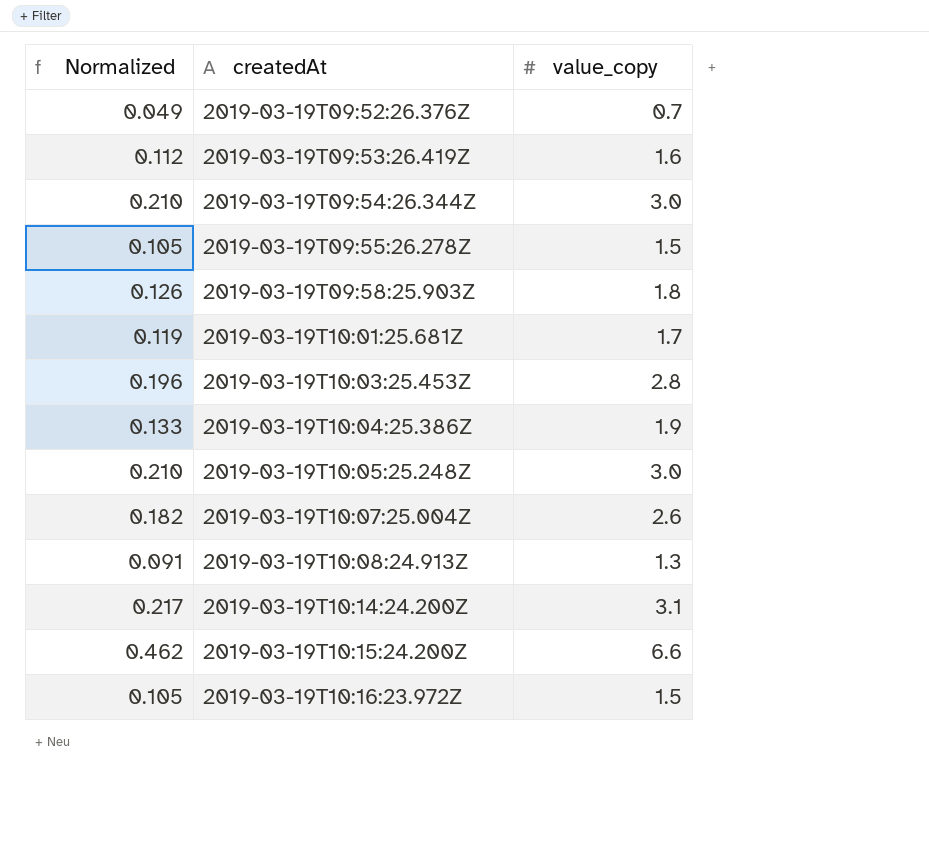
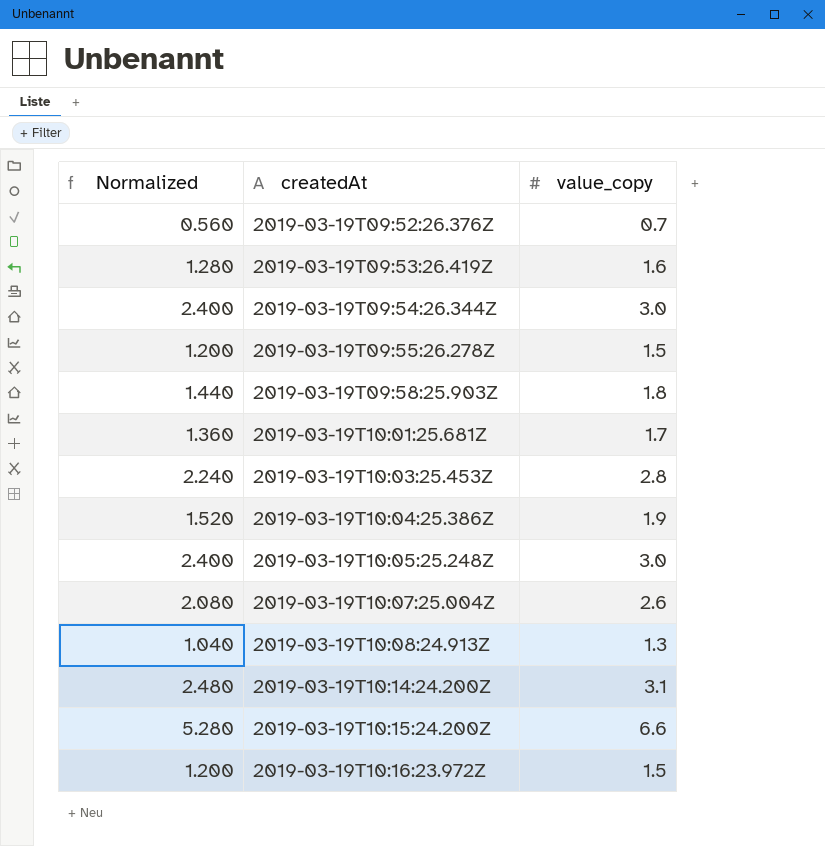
column Normalized | formula: [value_copy] * 0.07 -> [value_copy] * 0.8

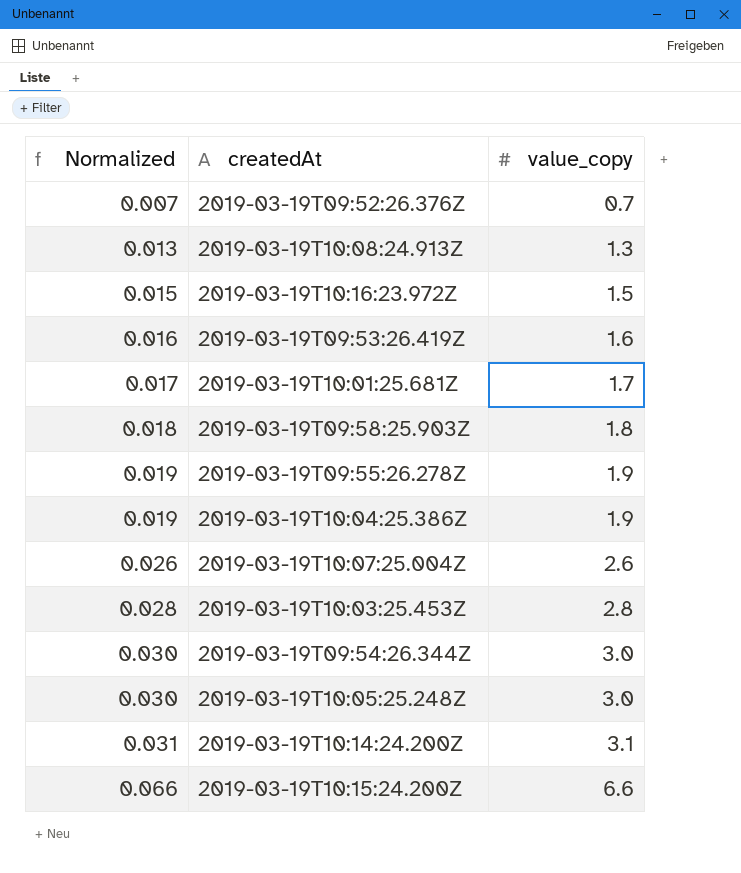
row order: createdAt ascending -> Normalized ascending
column Normalized | formula: [value_copy] * 0.8 -> [value_copy] * 0.01
2019-03-19T09:55:26.278Z | value_copy: 1.5 -> 1.9

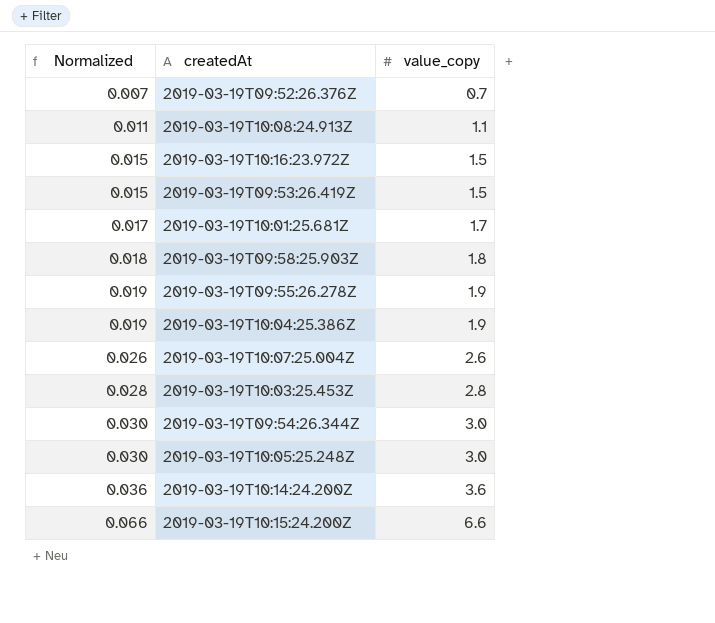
2019-03-19T10:08:24.913Z | Normalized: 0.013 -> 0.011
2019-03-19T10:08:24.913Z | value_copy: 1.3 -> 1.1
2019-03-19T09:53:26.419Z | Normalized: 0.016 -> 0.015
2019-03-19T09:53:26.419Z | value_copy: 1.6 -> 1.5
2019-03-19T10:14:24.200Z | Normalized: 0.031 -> 0.036
2019-03-19T10:14:24.200Z | value_copy: 3.1 -> 3.6

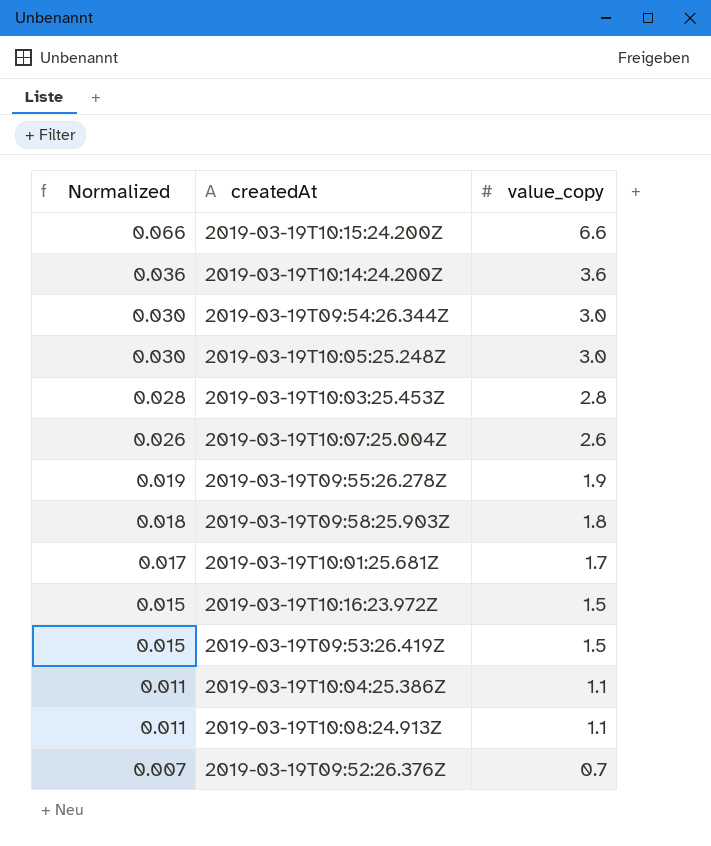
row order: Normalized ascending -> Normalized descending
2019-03-19T10:04:25.386Z | Normalized: 0.019 -> 0.011
2019-03-19T10:04:25.386Z | value_copy: 1.9 -> 1.1

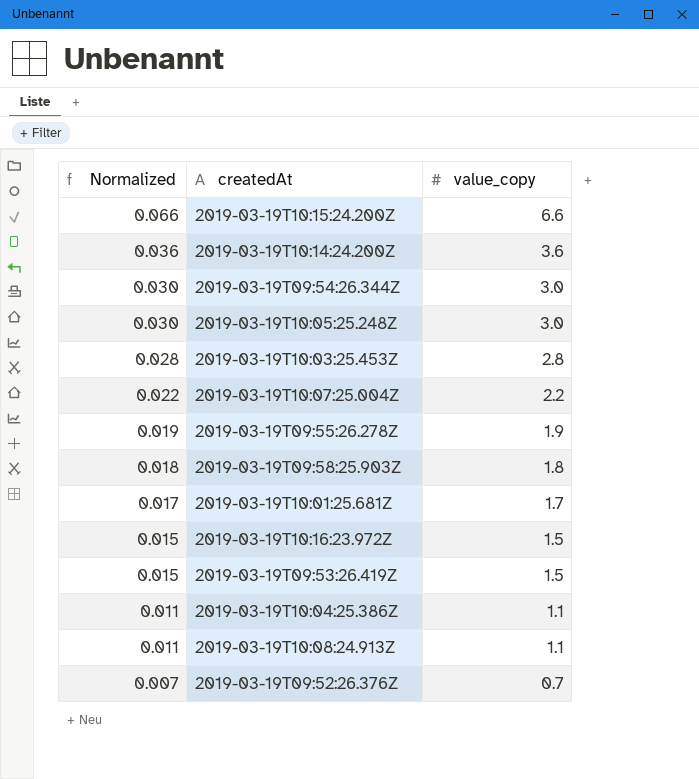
2019-03-19T10:07:25.004Z | Normalized: 0.026 -> 0.022
2019-03-19T10:07:25.004Z | value_copy: 2.6 -> 2.2

